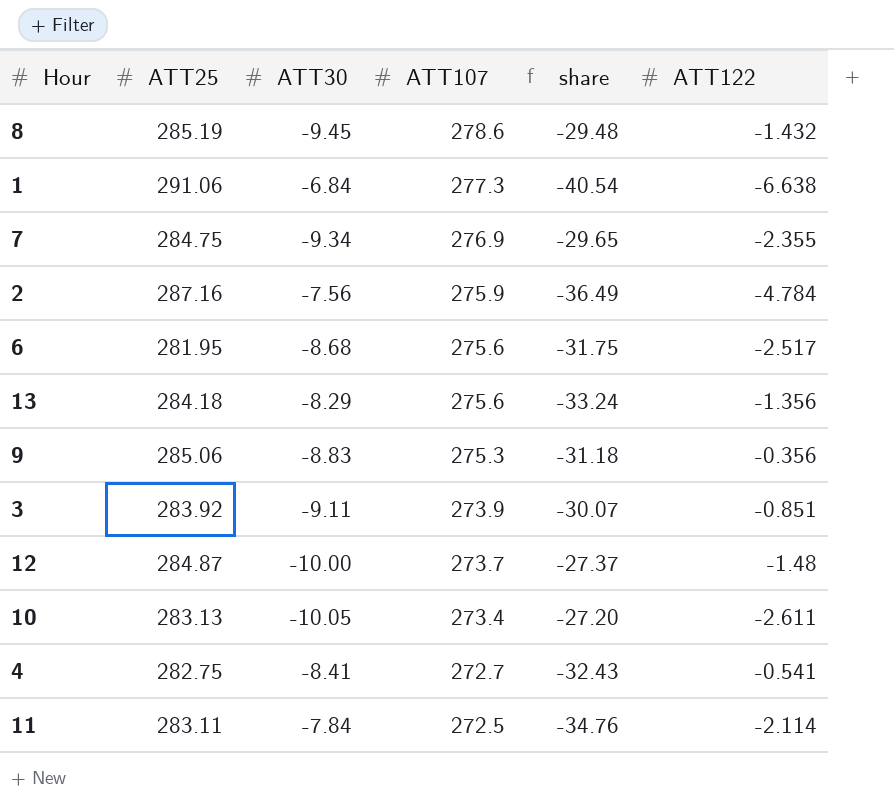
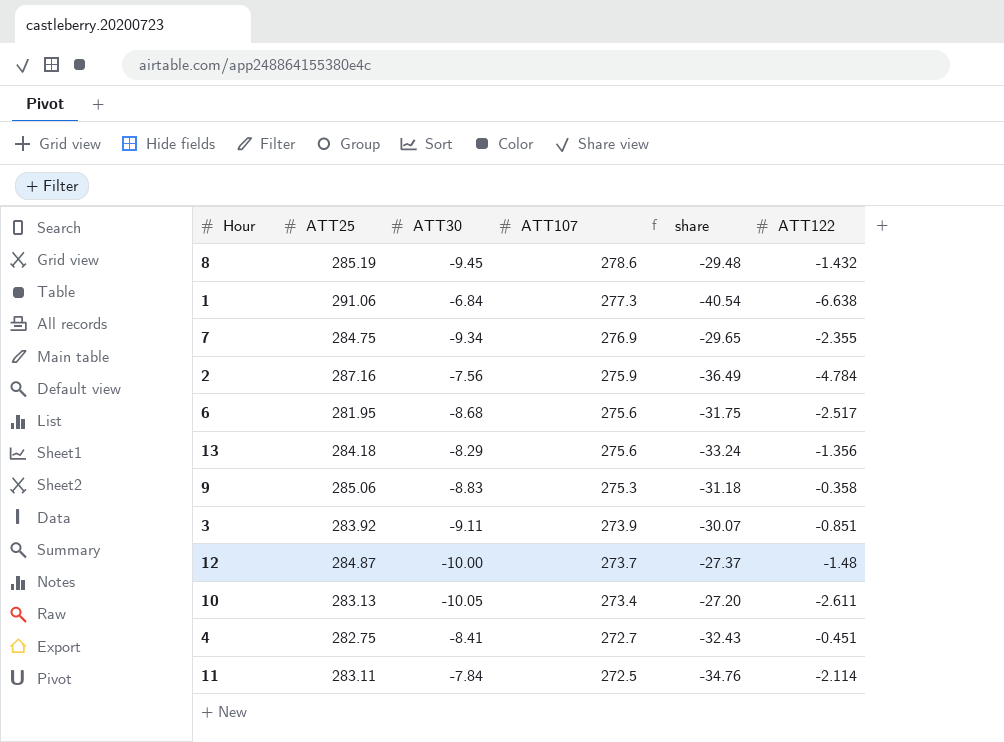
9 | ATT122: -0.356 -> -0.358
4 | ATT122: -0.541 -> -0.451

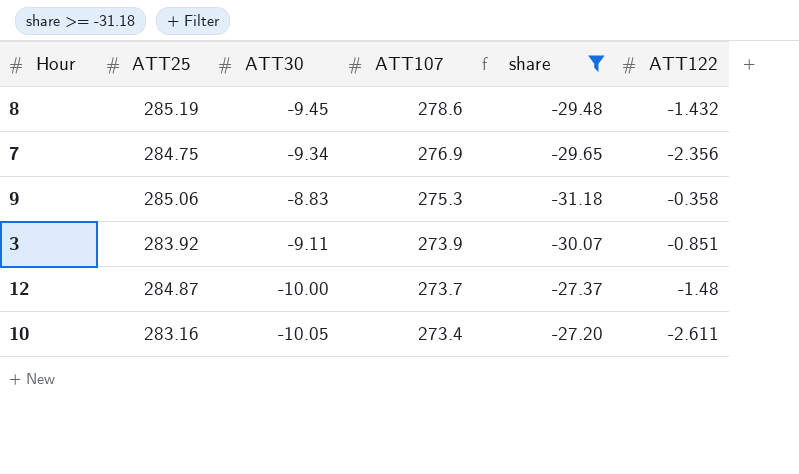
filter: none -> share >= -31.18
7 | ATT122: -2.355 -> -2.356
10 | ATT25: 283.13 -> 283.16

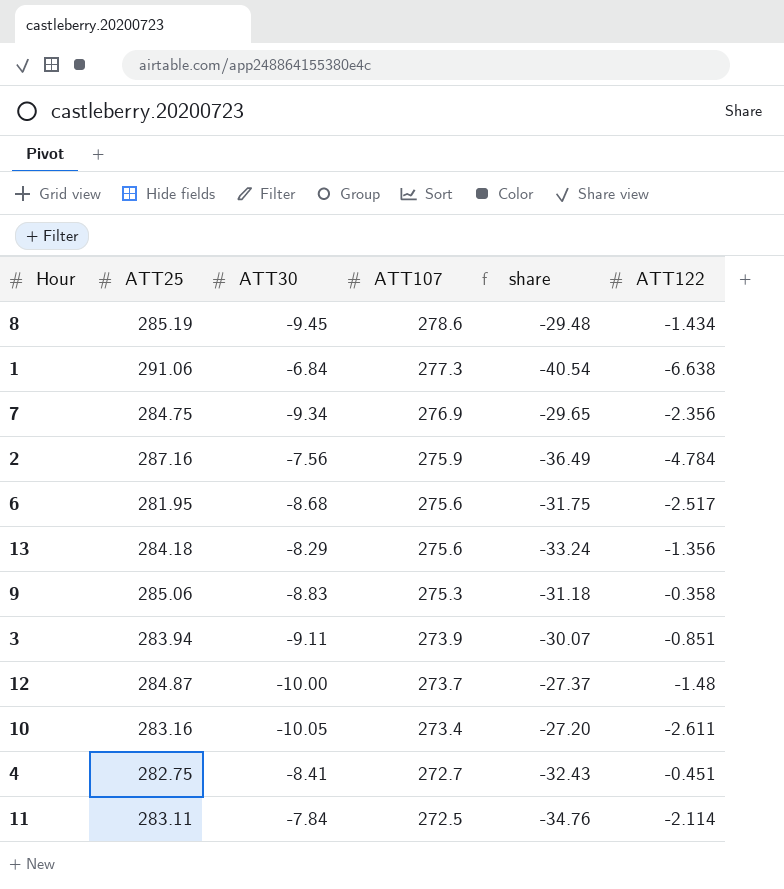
filter: share >= -31.18 -> none
8 | ATT122: -1.432 -> -1.434
3 | ATT25: 283.92 -> 283.94

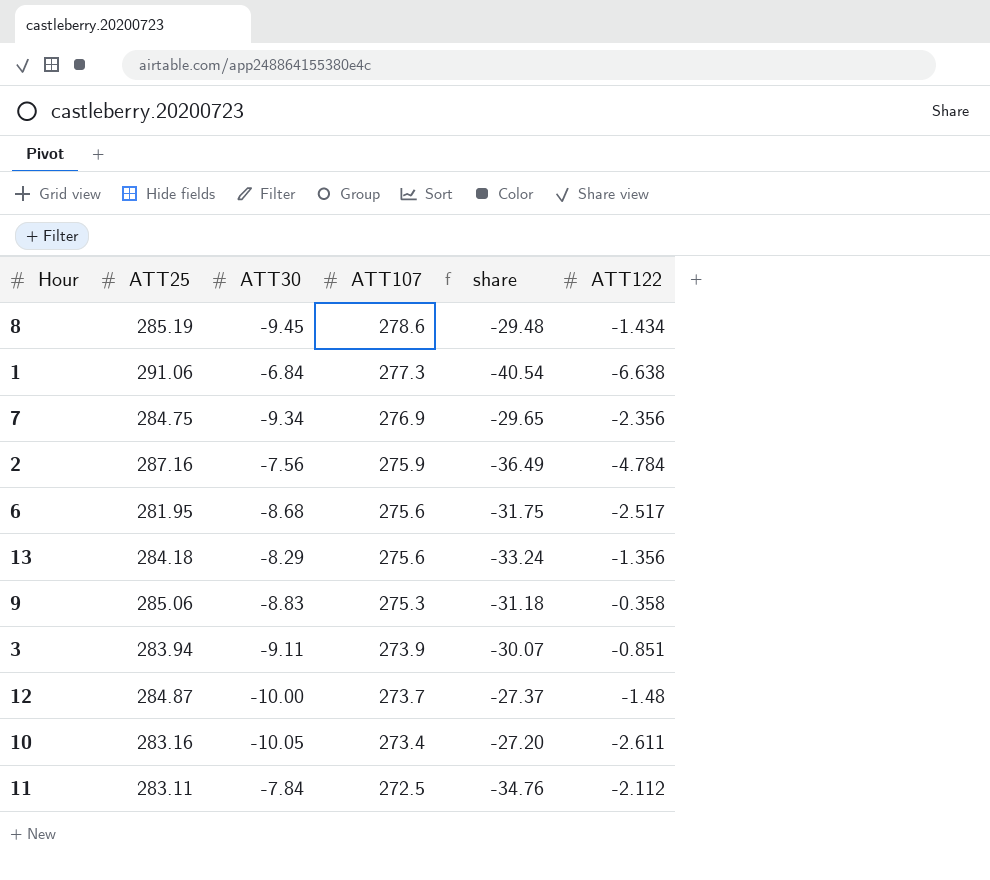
row 4: 282.75 | -8.41 | 272.7 | -32.43 | -0.451 -> none
11 | ATT122: -2.114 -> -2.112

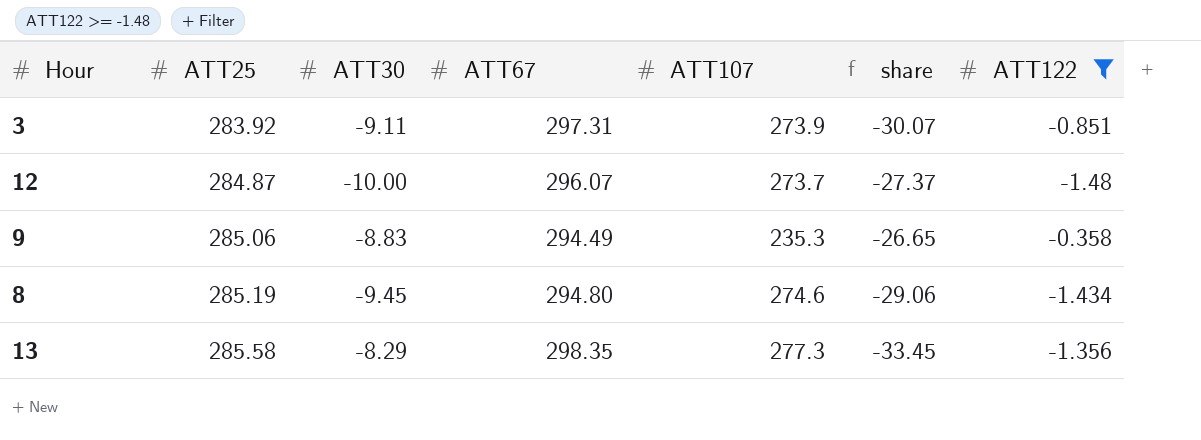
filter: none -> ATT122 >= -1.48
row order: ATT107 descending -> ATT25 ascending
column ATT67 | position: none -> 4
3 | ATT25: 283.94 -> 283.92
9 | ATT107: 275.3 -> 235.3
9 | share: -31.18 -> -26.65
8 | ATT107: 278.6 -> 274.6
8 | share: -29.48 -> -29.06
13 | ATT25: 284.18 -> 285.58
13 | ATT107: 275.6 -> 277.3
13 | share: -33.24 -> -33.45

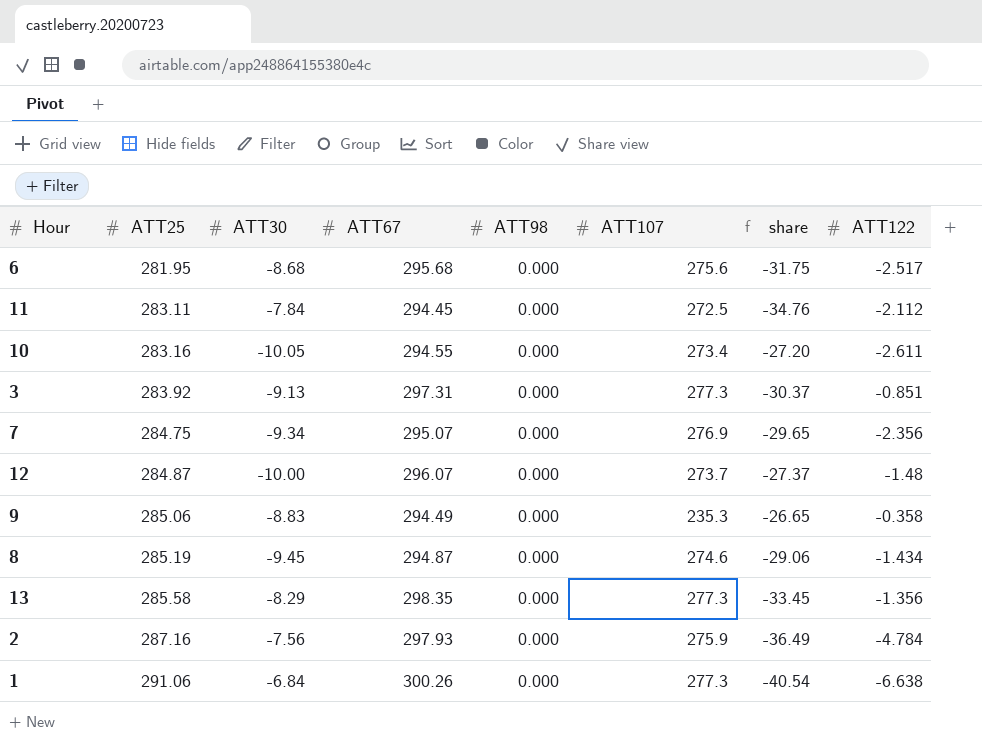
filter: ATT122 >= -1.48 -> none
column ATT98 | position: none -> 5
3 | ATT30: -9.11 -> -9.13
3 | ATT107: 273.9 -> 277.3
3 | share: -30.07 -> -30.37
8 | ATT67: 294.80 -> 294.87

